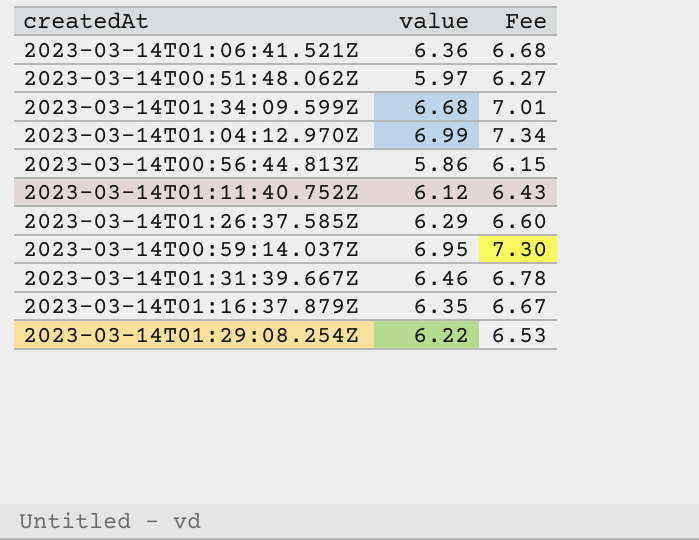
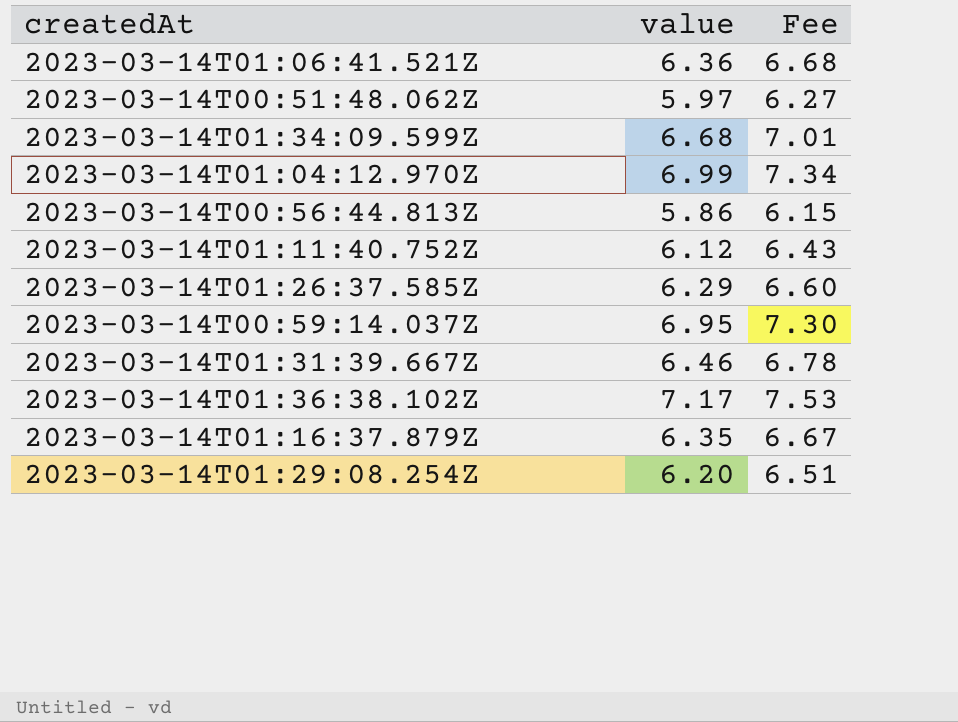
row 2023-03-14T01:36:38.102Z: none -> 7.17 | 7.53
2023-03-14T01:29:08.254Z | value: 6.22 -> 6.20
2023-03-14T01:29:08.254Z | Fee: 6.53 -> 6.51

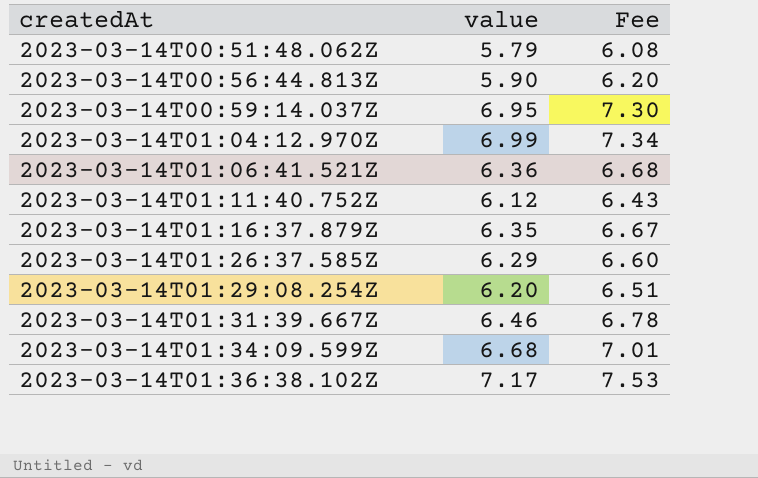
row order: none -> createdAt ascending
2023-03-14T00:51:48.062Z | value: 5.97 -> 5.79
2023-03-14T00:51:48.062Z | Fee: 6.27 -> 6.08
2023-03-14T00:56:44.813Z | value: 5.86 -> 5.90
2023-03-14T00:56:44.813Z | Fee: 6.15 -> 6.20

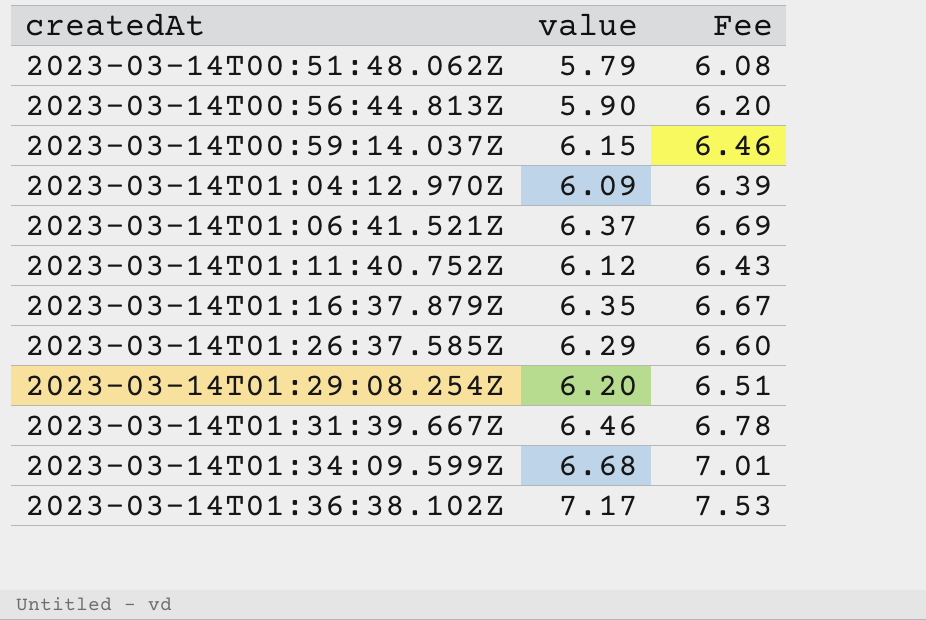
2023-03-14T00:59:14.037Z | value: 6.95 -> 6.15
2023-03-14T00:59:14.037Z | Fee: 7.30 -> 6.46
2023-03-14T01:04:12.970Z | value: 6.99 -> 6.09
2023-03-14T01:04:12.970Z | Fee: 7.34 -> 6.39
2023-03-14T01:06:41.521Z | value: 6.36 -> 6.37
2023-03-14T01:06:41.521Z | Fee: 6.68 -> 6.69

